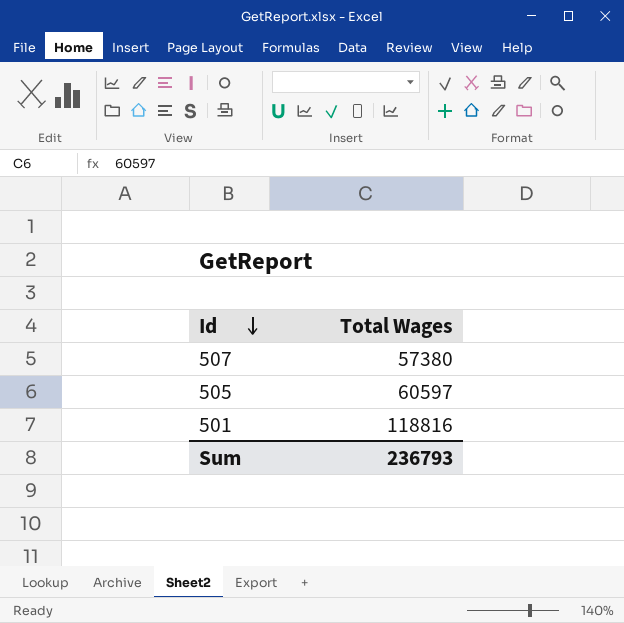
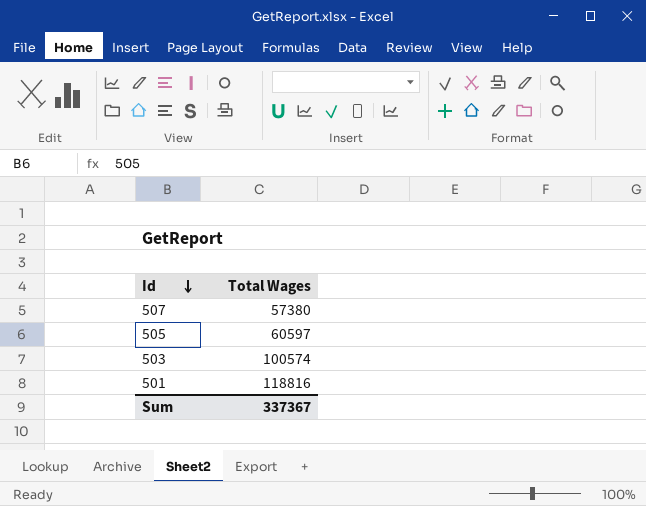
row 503: none -> 100574
Sum | Total Wages: 236793 -> 337367

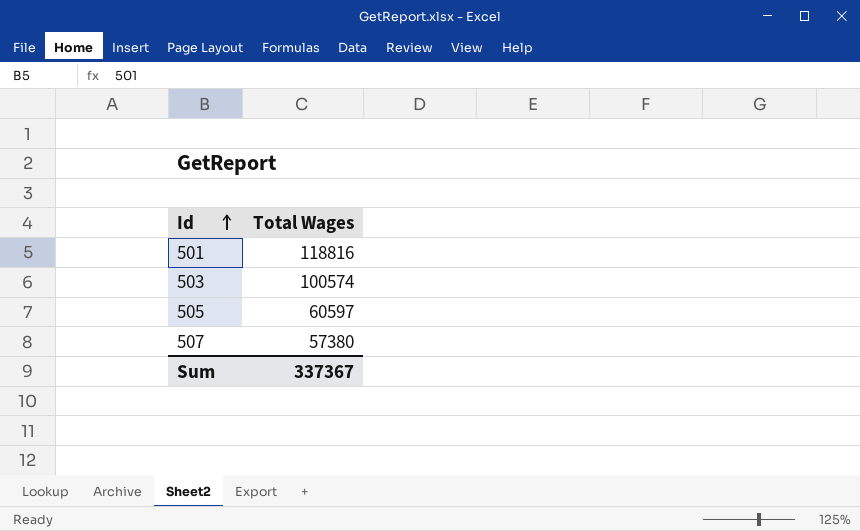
row order: Id descending -> Id ascending

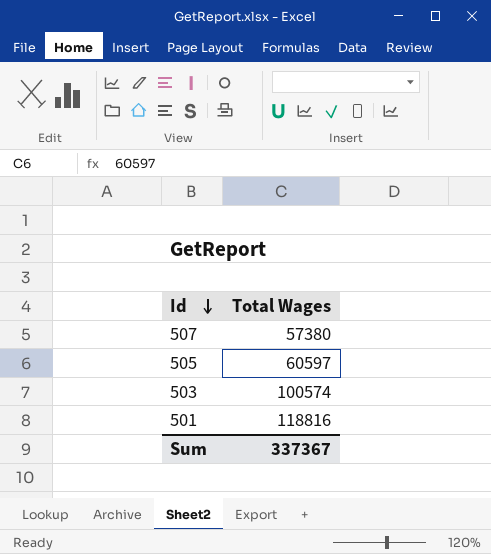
row order: Id ascending -> Id descending

